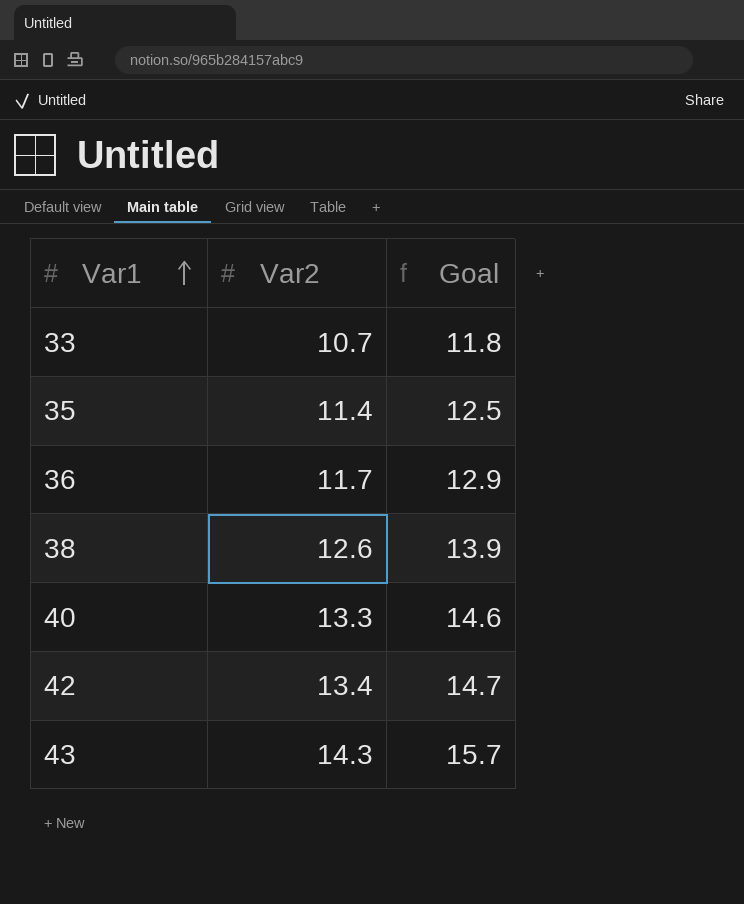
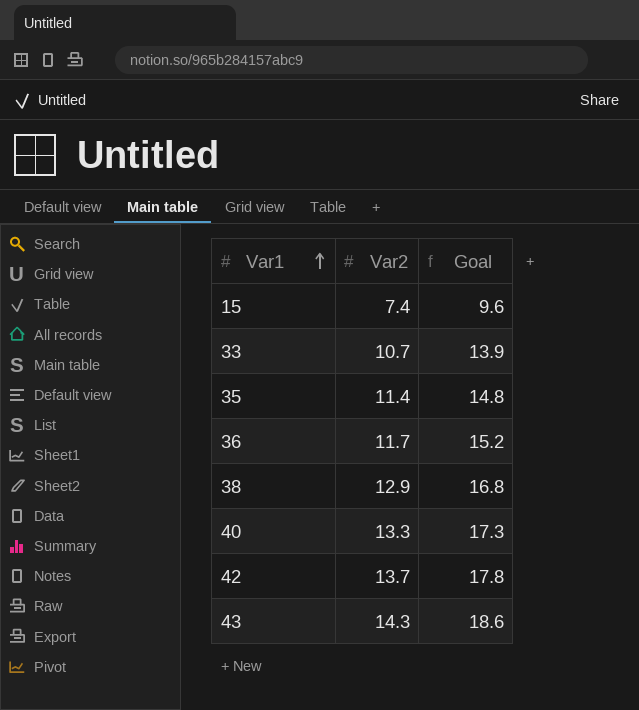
column Goal | formula: [Var2] * 1.1 -> [Var2] * 1.3
row 15: none -> 7.4 | 9.6
38 | Var2: 12.6 -> 12.9
42 | Var2: 13.4 -> 13.7

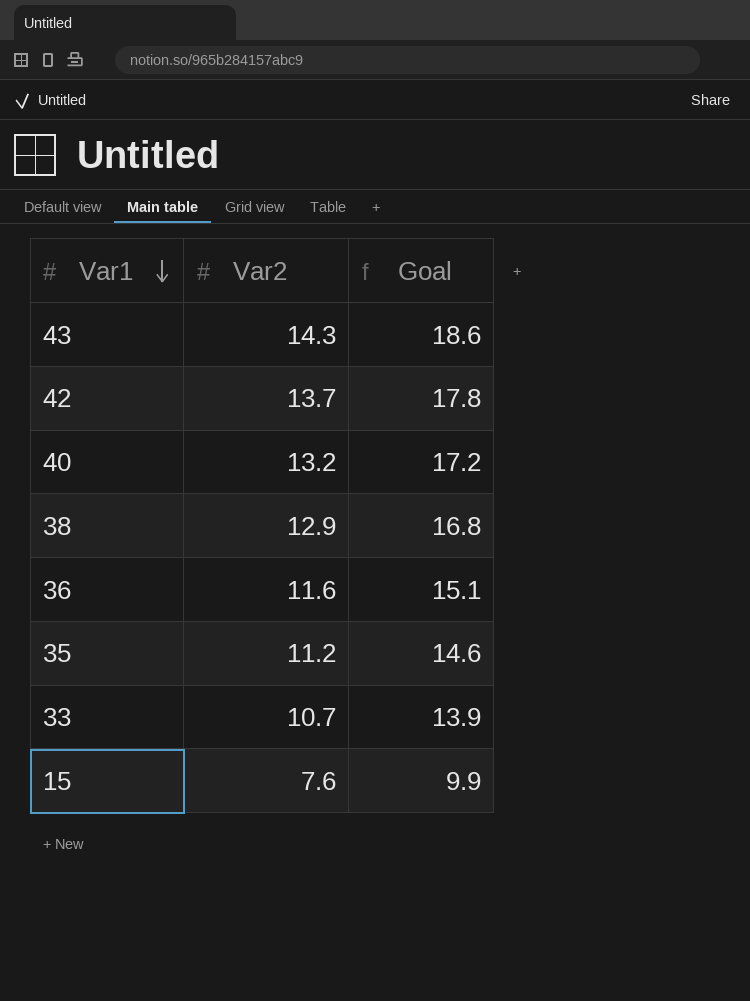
row order: Var1 ascending -> Var1 descending
40 | Var2: 13.3 -> 13.2
40 | Goal: 17.3 -> 17.2
36 | Var2: 11.7 -> 11.6
36 | Goal: 15.2 -> 15.1
35 | Var2: 11.4 -> 11.2
35 | Goal: 14.8 -> 14.6
15 | Var2: 7.4 -> 7.6
15 | Goal: 9.6 -> 9.9

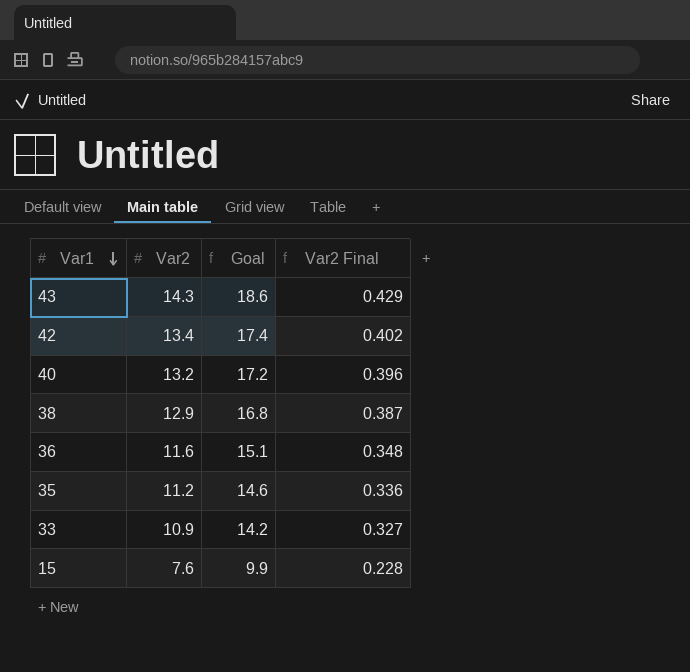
column Var2 Final | formula: none -> [Var2] * 0.03
42 | Var2: 13.7 -> 13.4
42 | Goal: 17.8 -> 17.4
33 | Var2: 10.7 -> 10.9
33 | Goal: 13.9 -> 14.2

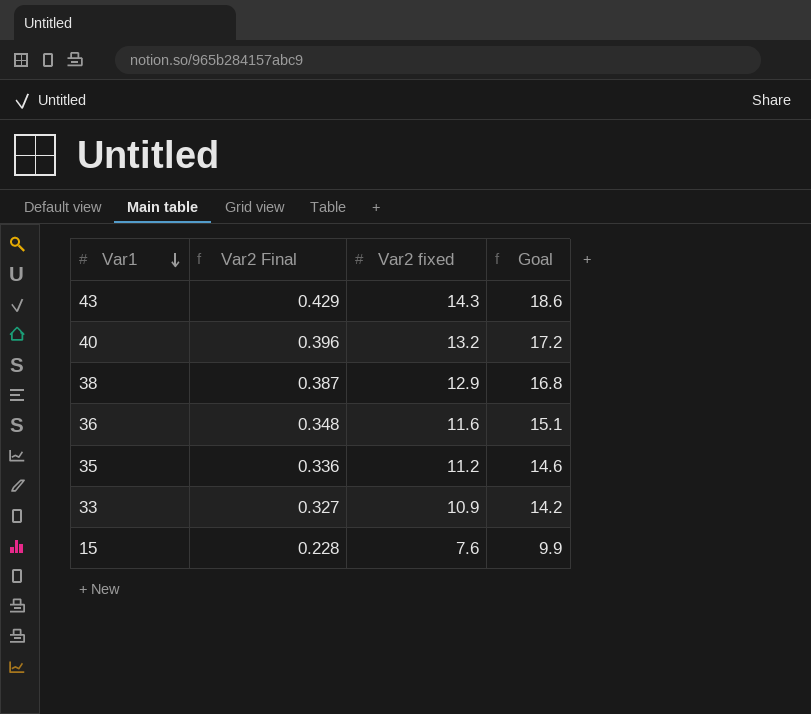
column Var2 Final | position: 4 -> 2
column name: Var2 -> Var2 fixed
row 42: 13.4 | 17.4 | 0.402 -> none

